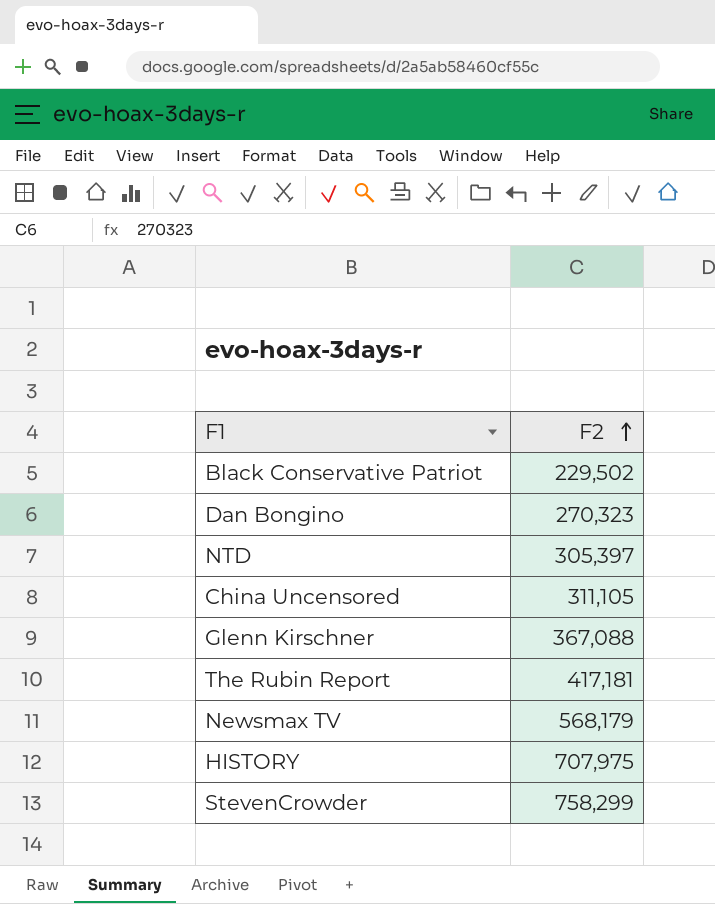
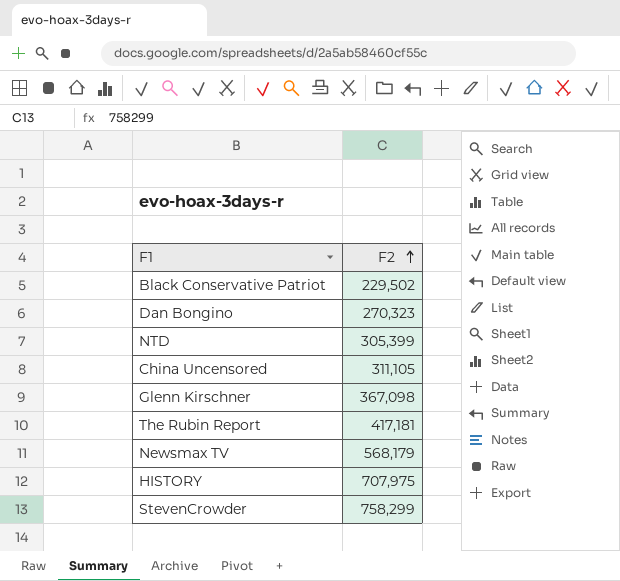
NTD | F2: 305,397 -> 305,399
Glenn Kirschner | F2: 367,088 -> 367,098

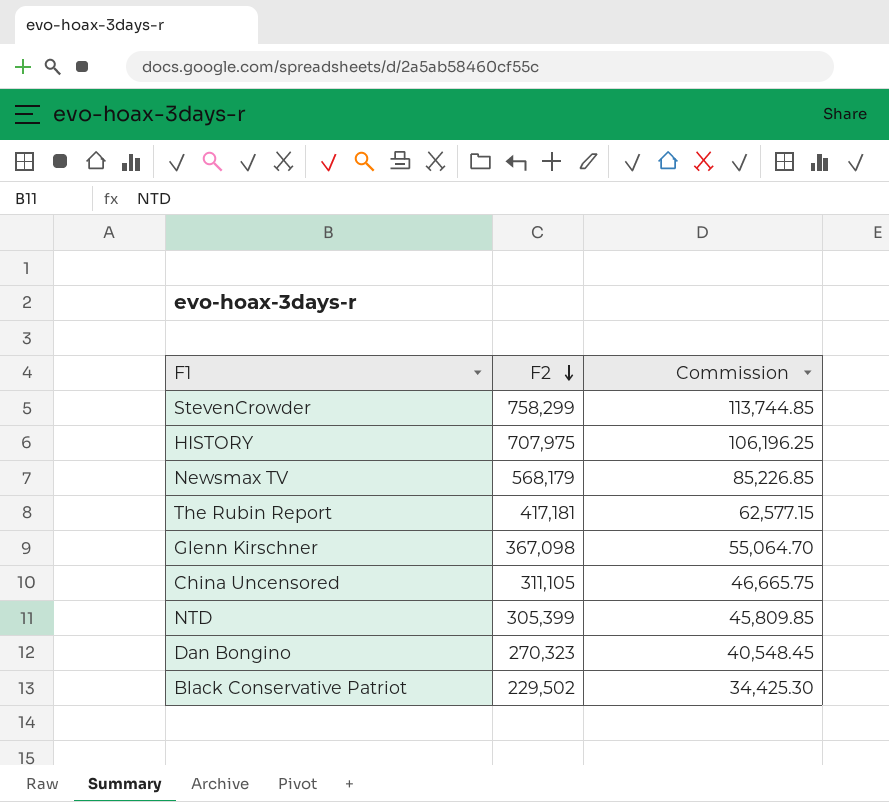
row order: F2 ascending -> F2 descending
column Commission | formula: none -> [F2] * 0.15

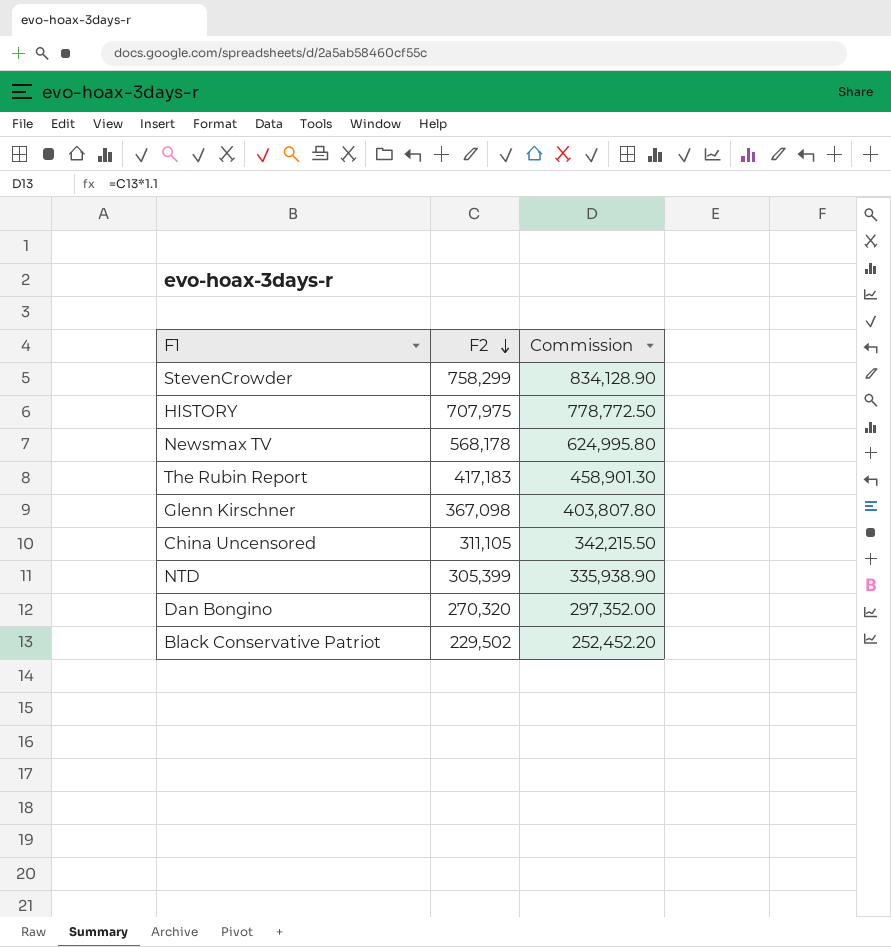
column Commission | formula: [F2] * 0.15 -> [F2] * 1.1
Newsmax TV | F2: 568,179 -> 568,178
The Rubin Report | F2: 417,181 -> 417,183
Dan Bongino | F2: 270,323 -> 270,320

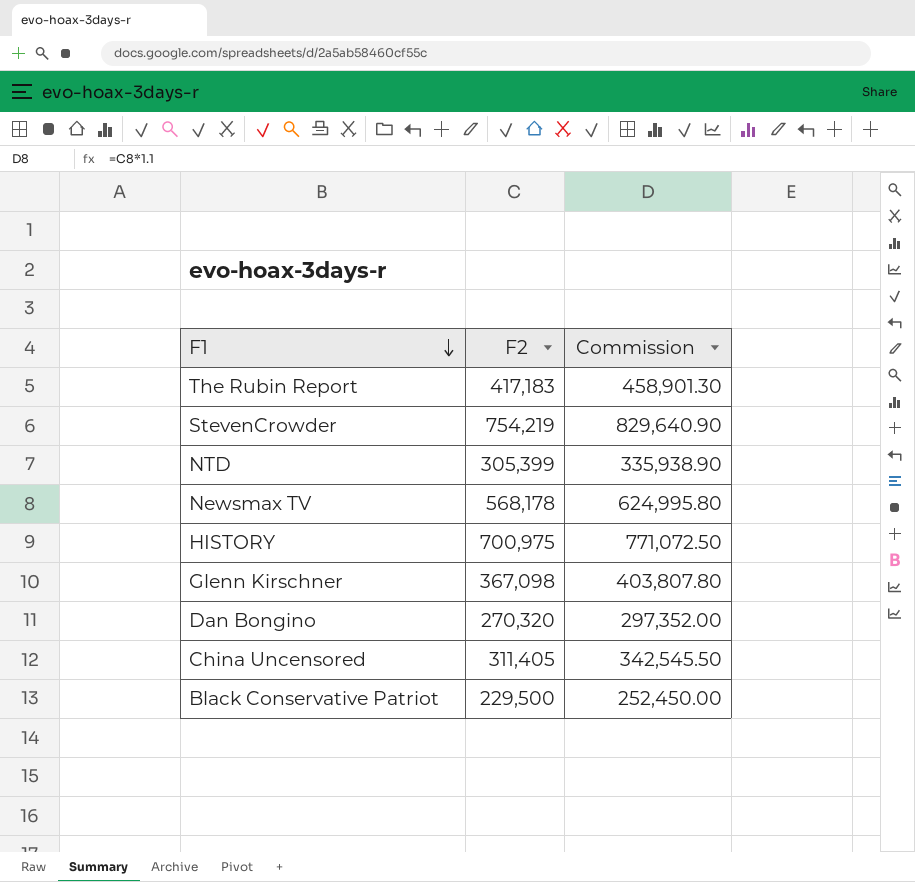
row order: F2 descending -> F1 descending
StevenCrowder | F2: 758,299 -> 754,219
StevenCrowder | Commission: 834,128.90 -> 829,640.90
HISTORY | F2: 707,975 -> 700,975
HISTORY | Commission: 778,772.50 -> 771,072.50
China Uncensored | F2: 311,105 -> 311,405
China Uncensored | Commission: 342,215.50 -> 342,545.50
Black Conservative Patriot | F2: 229,502 -> 229,500
Black Conservative Patriot | Commission: 252,452.20 -> 252,450.00

